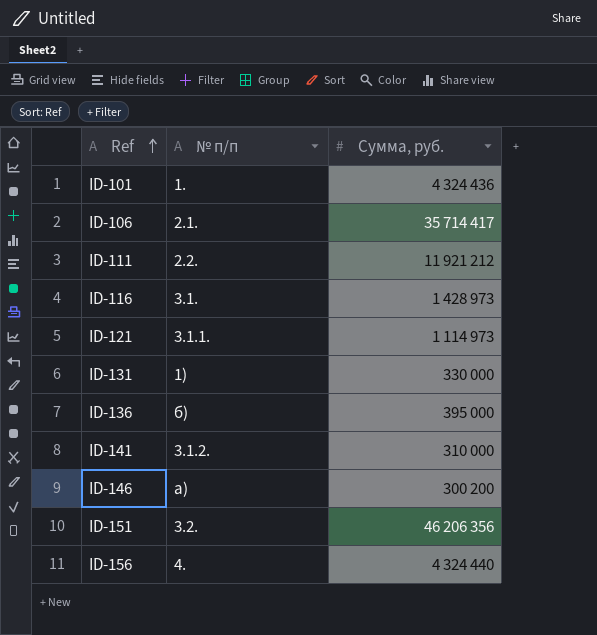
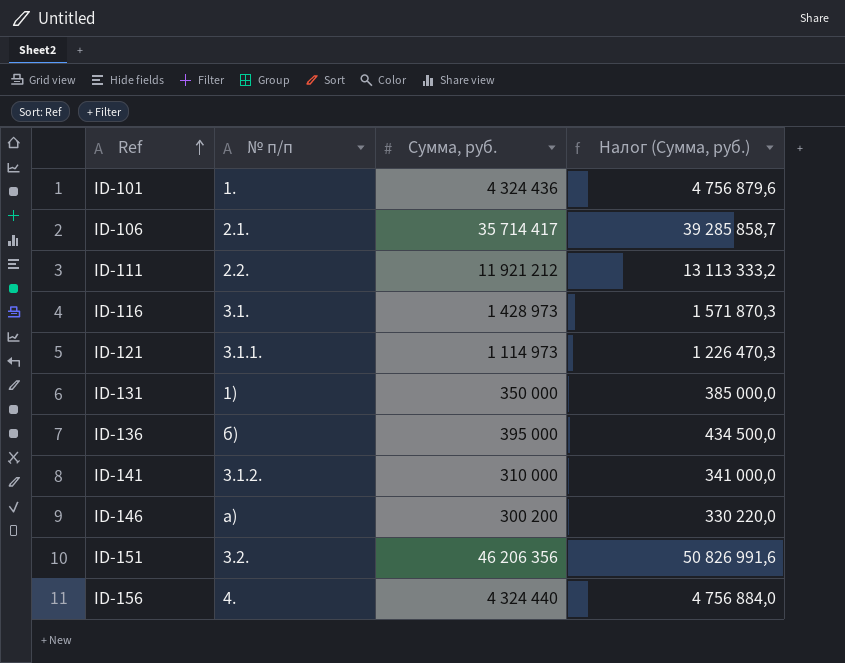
column Налог (Сумма, руб.) | formula: none -> [Сумма, руб.] * 1,1
ID-131 | Сумма, руб.: 330 000 -> 350 000

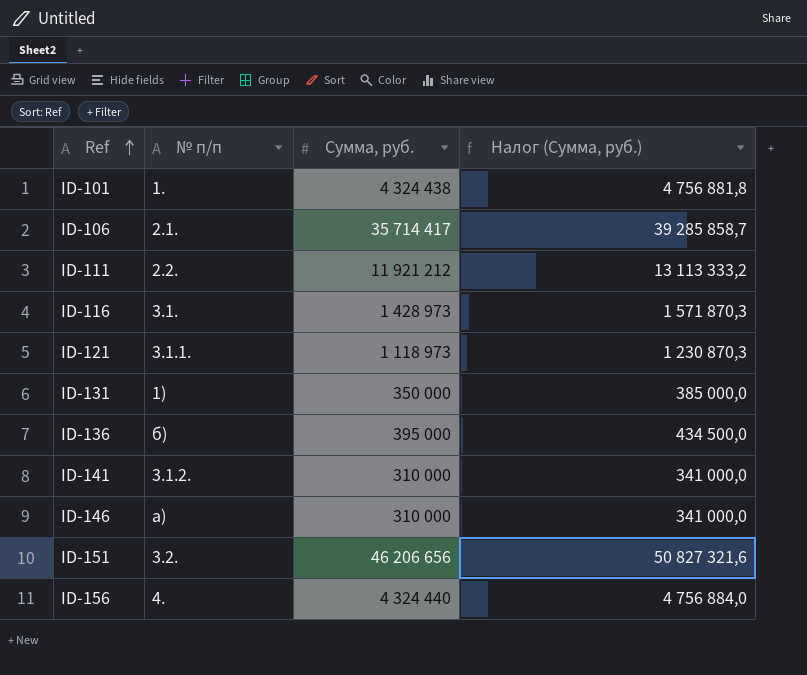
ID-101 | Сумма, руб.: 4 324 436 -> 4 324 438
ID-101 | Налог (Сумма, руб.): 4 756 879,6 -> 4 756 881,8
ID-121 | Сумма, руб.: 1 114 973 -> 1 118 973
ID-121 | Налог (Сумма, руб.): 1 226 470,3 -> 1 230 870,3
ID-146 | Сумма, руб.: 300 200 -> 310 000
ID-146 | Налог (Сумма, руб.): 330 220,0 -> 341 000,0
ID-151 | Сумма, руб.: 46 206 356 -> 46 206 656
ID-151 | Налог (Сумма, руб.): 50 826 991,6 -> 50 827 321,6

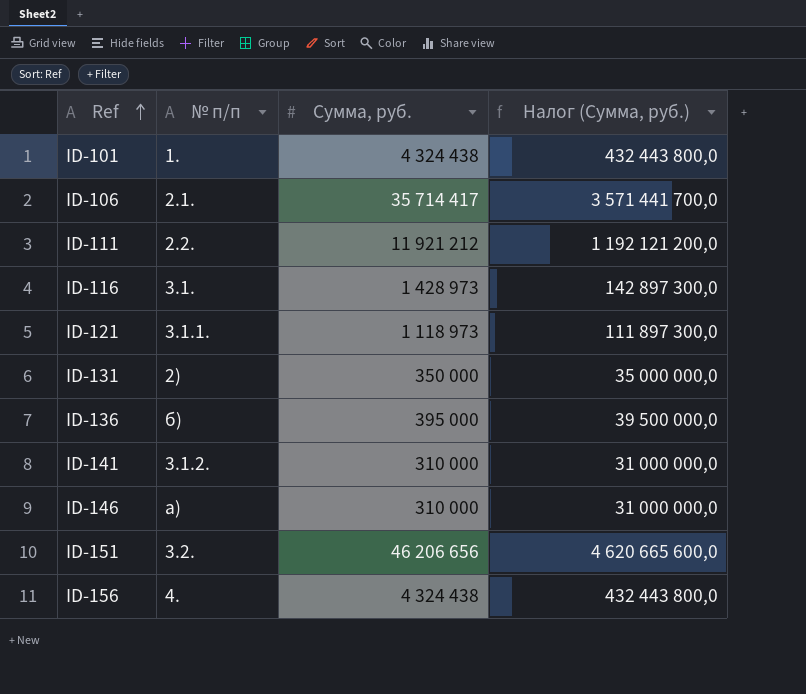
column Налог (Сумма, руб.) | formula: [Сумма, руб.] * 1,1 -> [Сумма, руб.] * 100
ID-131 | № п/п: 1) -> 2)
ID-156 | Сумма, руб.: 4 324 440 -> 4 324 438

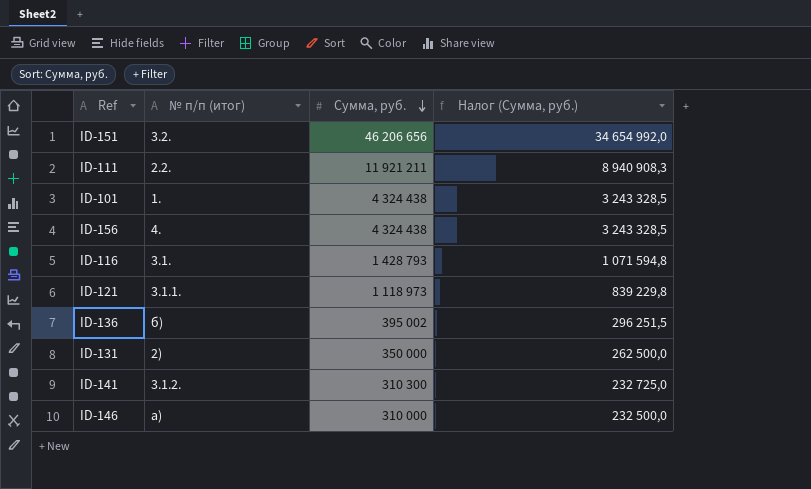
row order: Ref ascending -> Сумма, руб. descending
column name: № п/п -> № п/п (итог)
column Налог (Сумма, руб.) | formula: [Сумма, руб.] * 100 -> [Сумма, руб.] * 0,75
row ID-106: 2.1. | 35 714 417 | 3 571 441 700,0 -> none
ID-111 | Сумма, руб.: 11 921 212 -> 11 921 211
ID-116 | Сумма, руб.: 1 428 973 -> 1 428 793
ID-136 | Сумма, руб.: 395 000 -> 395 002
ID-141 | Сумма, руб.: 310 000 -> 310 300

